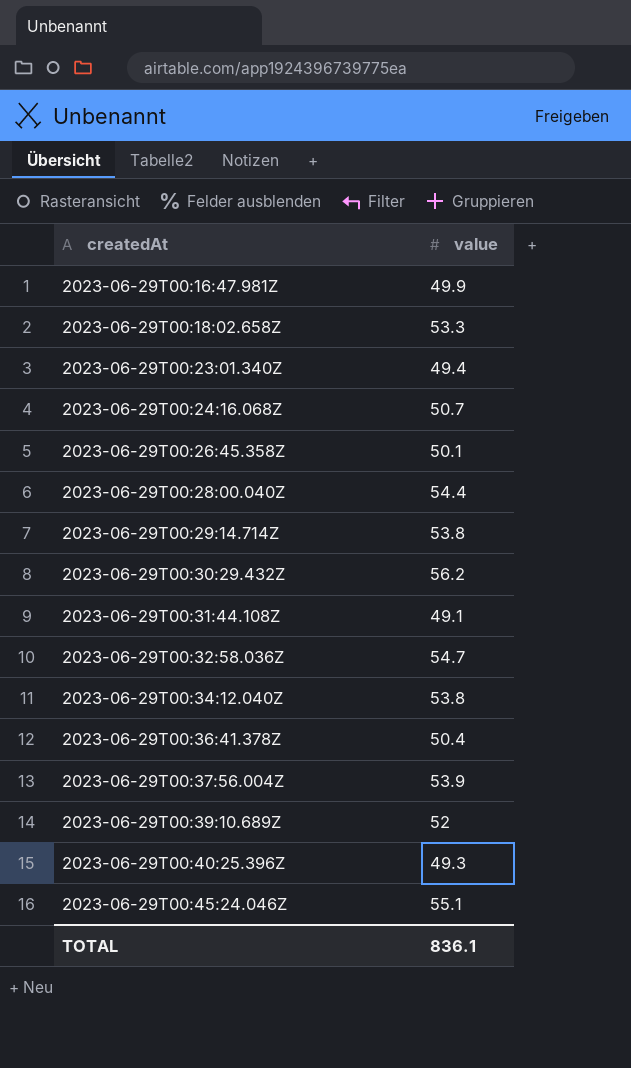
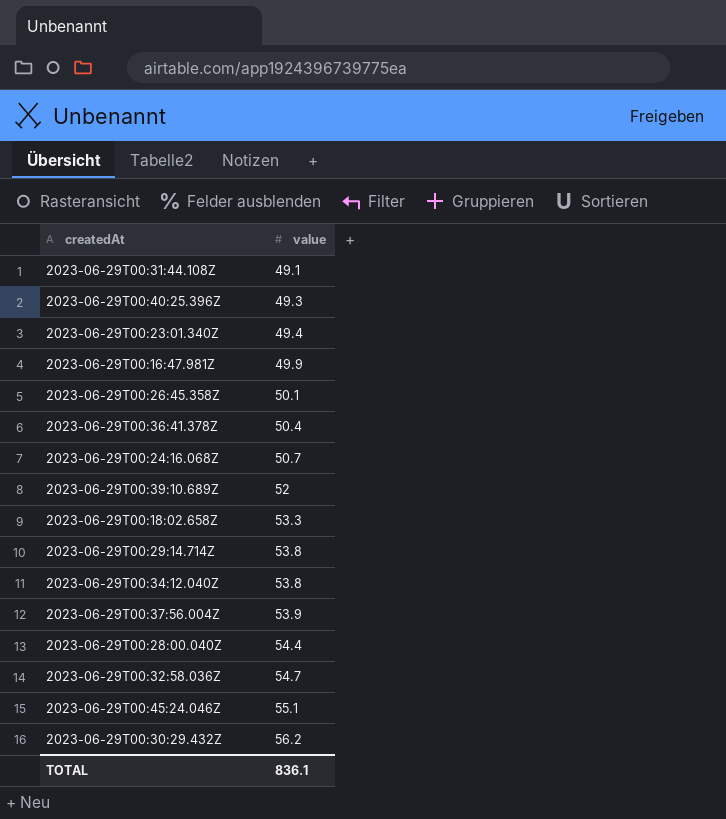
row order: createdAt ascending -> value ascending

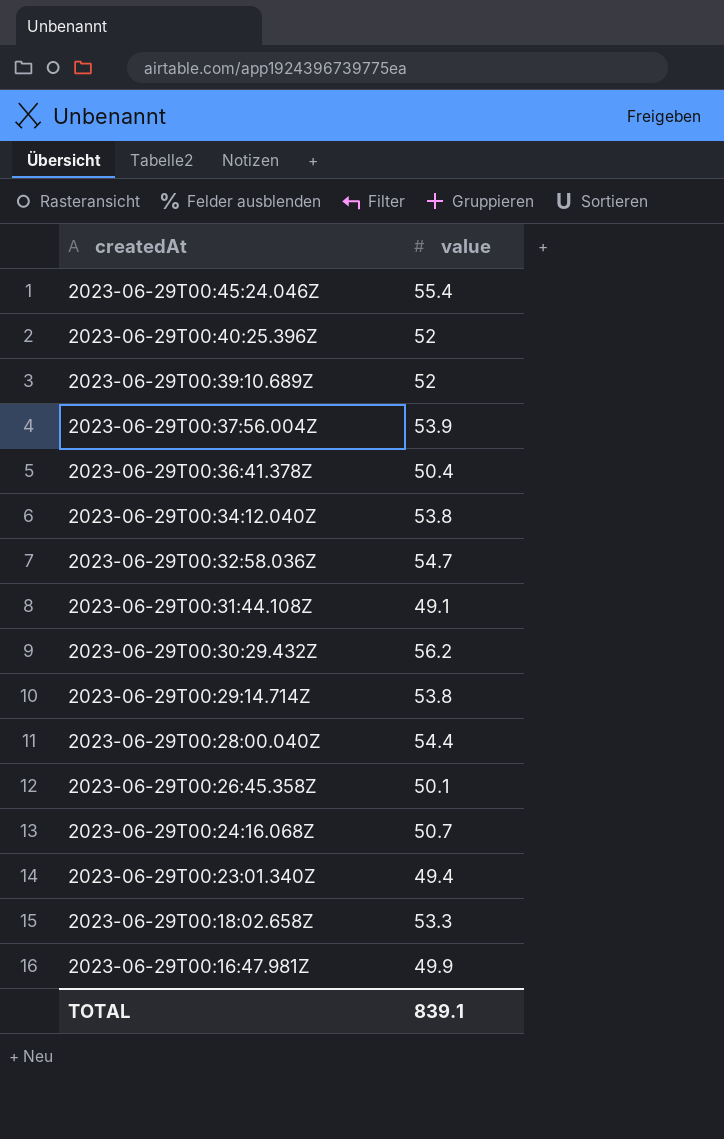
row order: value ascending -> createdAt descending
2023-06-29T00:45:24.046Z | value: 55.1 -> 55.4
2023-06-29T00:40:25.396Z | value: 49.3 -> 52
TOTAL | value: 836.1 -> 839.1

